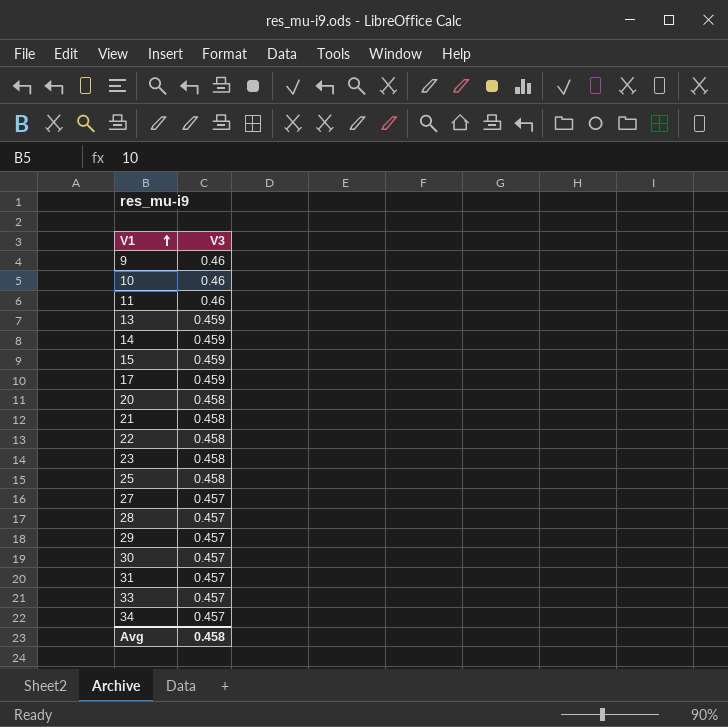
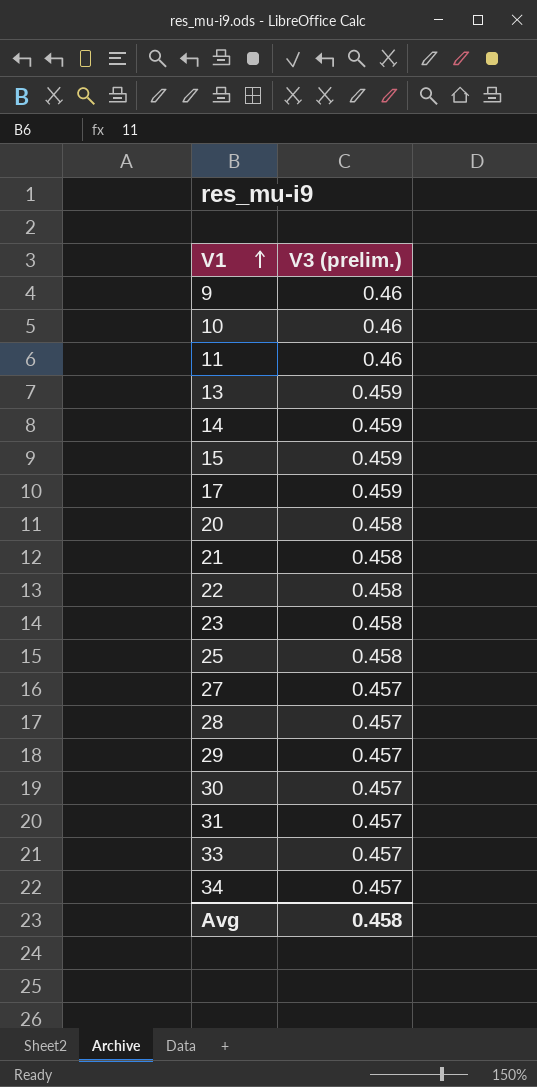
column name: V3 -> V3 (prelim.)

